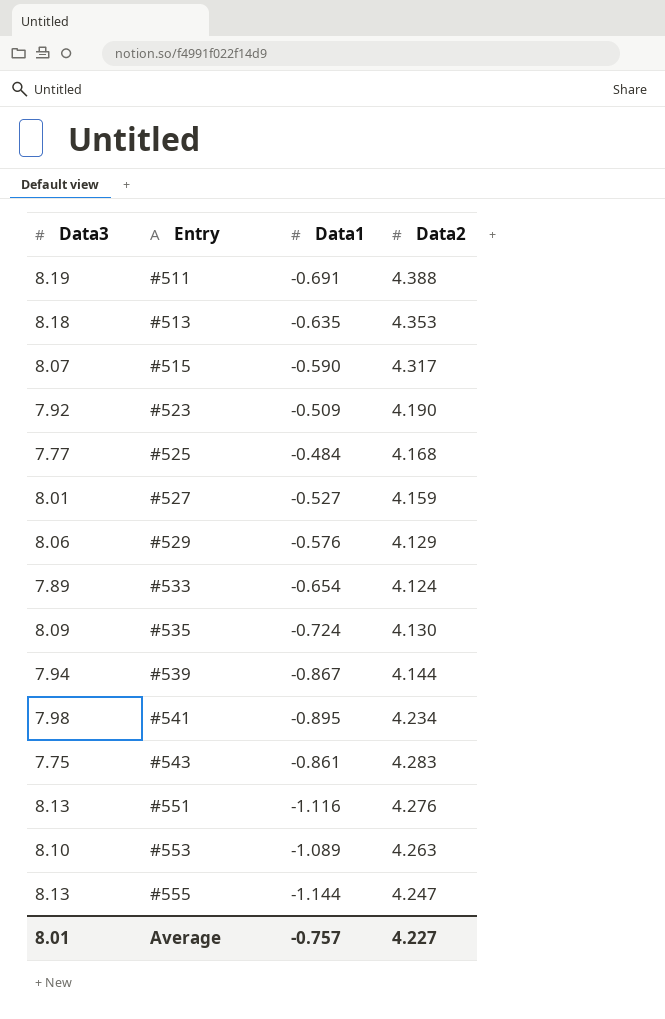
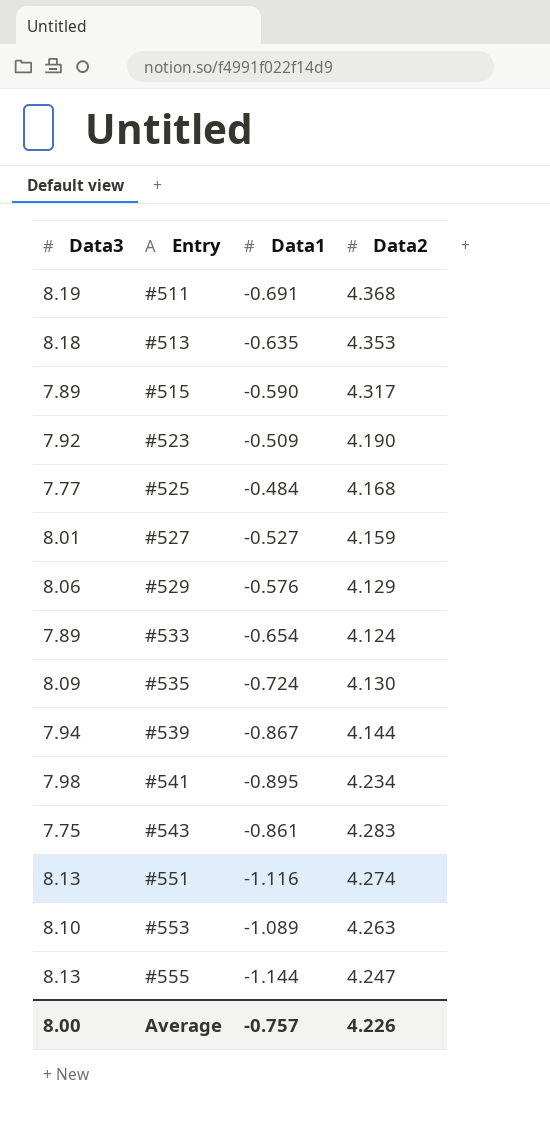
#511 | Data2: 4.388 -> 4.368
#515 | Data3: 8.07 -> 7.89
#551 | Data2: 4.276 -> 4.274
Average | Data3: 8.01 -> 8.00
Average | Data2: 4.227 -> 4.226

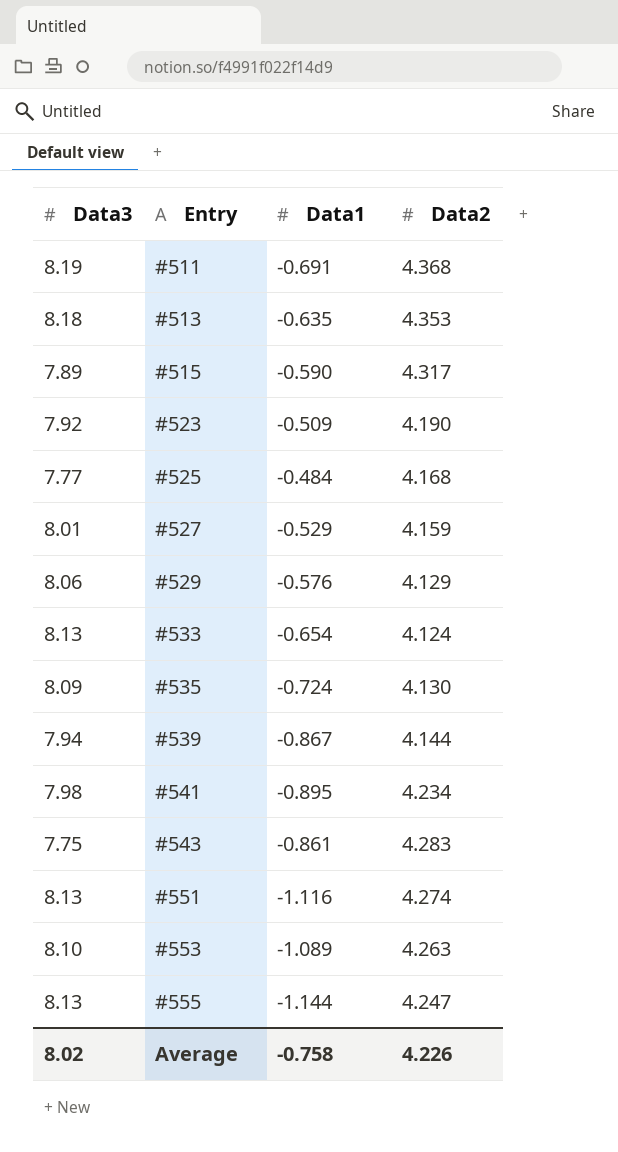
#527 | Data1: -0.527 -> -0.529
#533 | Data3: 7.89 -> 8.13
Average | Data3: 8.00 -> 8.02
Average | Data1: -0.757 -> -0.758

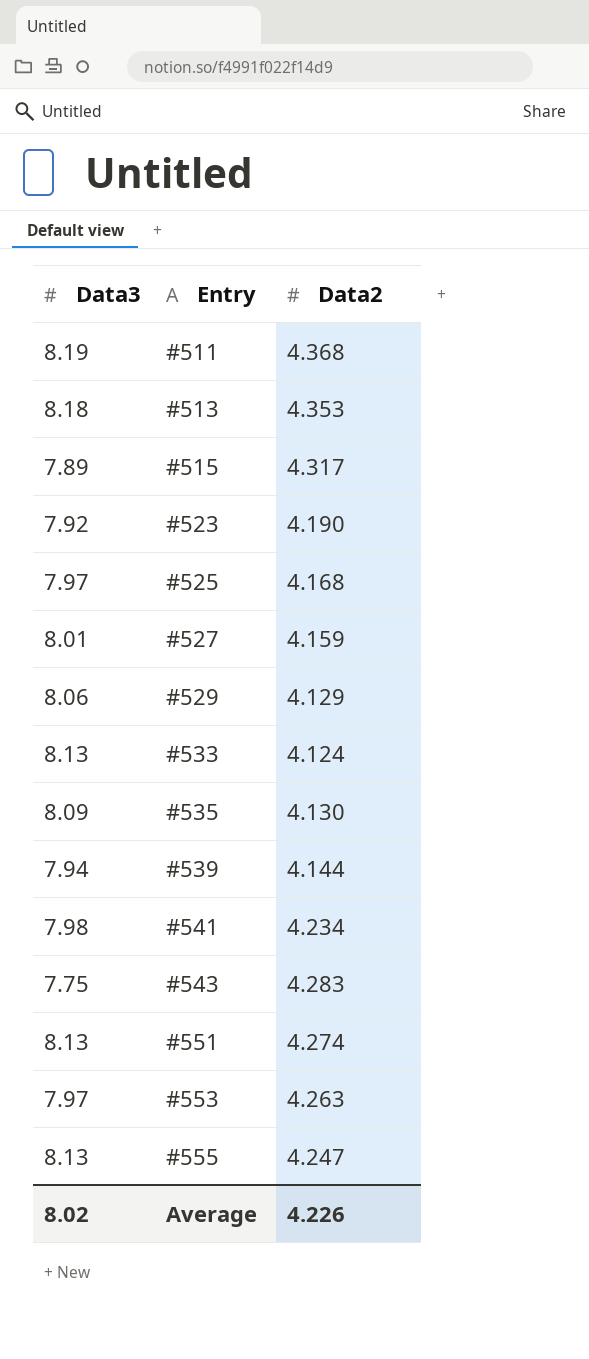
column Data1 | position: 3 -> none
#525 | Data3: 7.77 -> 7.97
#553 | Data3: 8.10 -> 7.97

